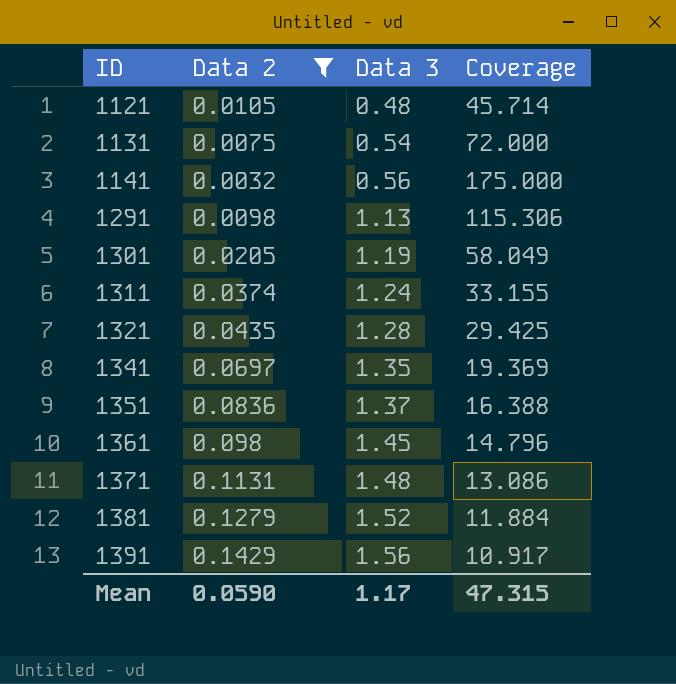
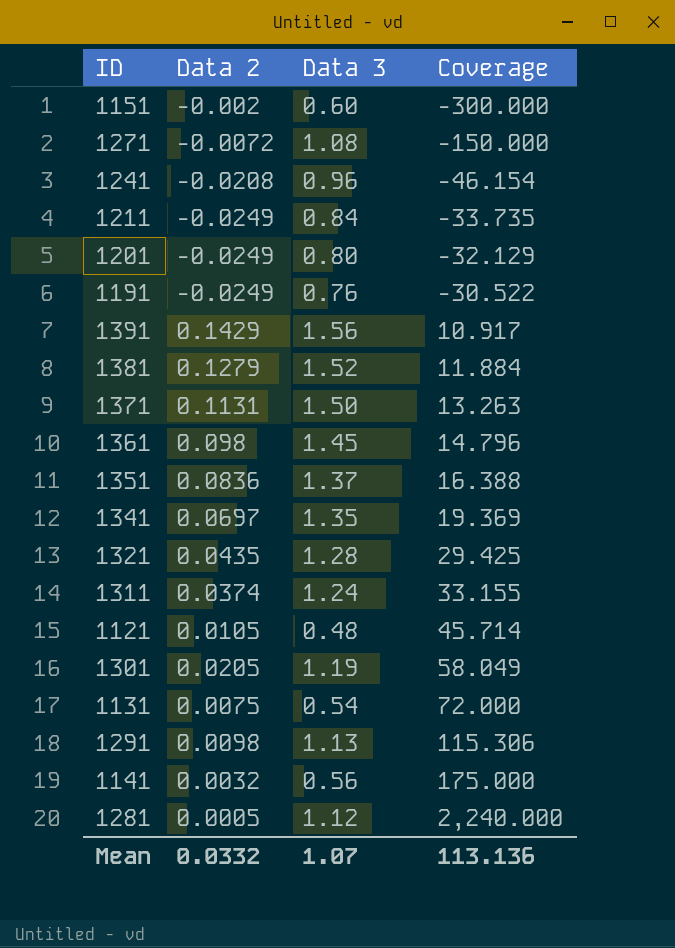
filter: Data 2 >= 0.0032 -> none
row order: ID ascending -> Coverage ascending
1371 | Data 3: 1.48 -> 1.50
1371 | Coverage: 13.086 -> 13.263
Mean | Data 2: 0.0590 -> 0.0332
Mean | Data 3: 1.17 -> 1.07
Mean | Coverage: 47.315 -> 113.136

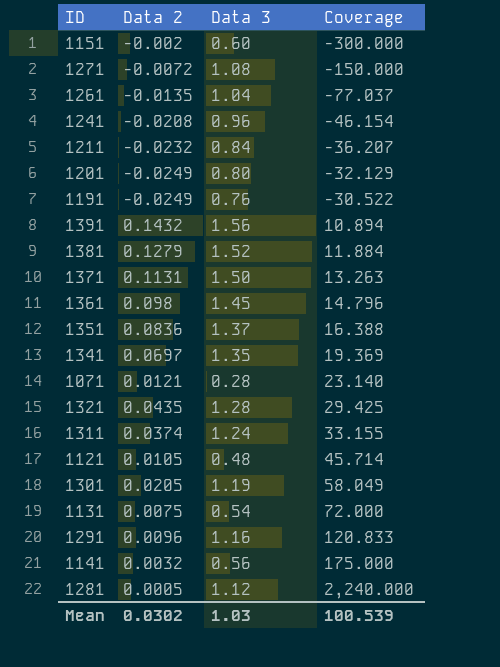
row 1261: none -> -0.0135 | 1.04 | -77.037
1211 | Data 2: -0.0249 -> -0.0232
1211 | Coverage: -33.735 -> -36.207
1391 | Data 2: 0.1429 -> 0.1432
1391 | Coverage: 10.917 -> 10.894
row 1071: none -> 0.0121 | 0.28 | 23.140
1291 | Data 2: 0.0098 -> 0.0096
1291 | Data 3: 1.13 -> 1.16
1291 | Coverage: 115.306 -> 120.833
Mean | Data 2: 0.0332 -> 0.0302
Mean | Data 3: 1.07 -> 1.03
Mean | Coverage: 113.136 -> 100.539

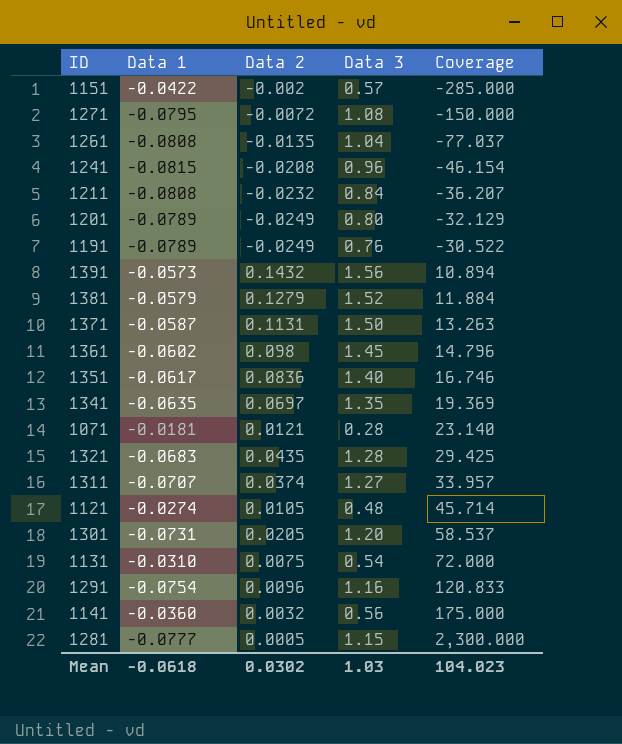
column Data 1 | position: none -> 2
1151 | Data 3: 0.60 -> 0.57
1151 | Coverage: -300.000 -> -285.000
1351 | Data 3: 1.37 -> 1.40
1351 | Coverage: 16.388 -> 16.746
1311 | Data 3: 1.24 -> 1.27
1311 | Coverage: 33.155 -> 33.957
1301 | Data 3: 1.19 -> 1.20
1301 | Coverage: 58.049 -> 58.537
1281 | Data 3: 1.12 -> 1.15
1281 | Coverage: 2,240.000 -> 2,300.000
Mean | Coverage: 100.539 -> 104.023

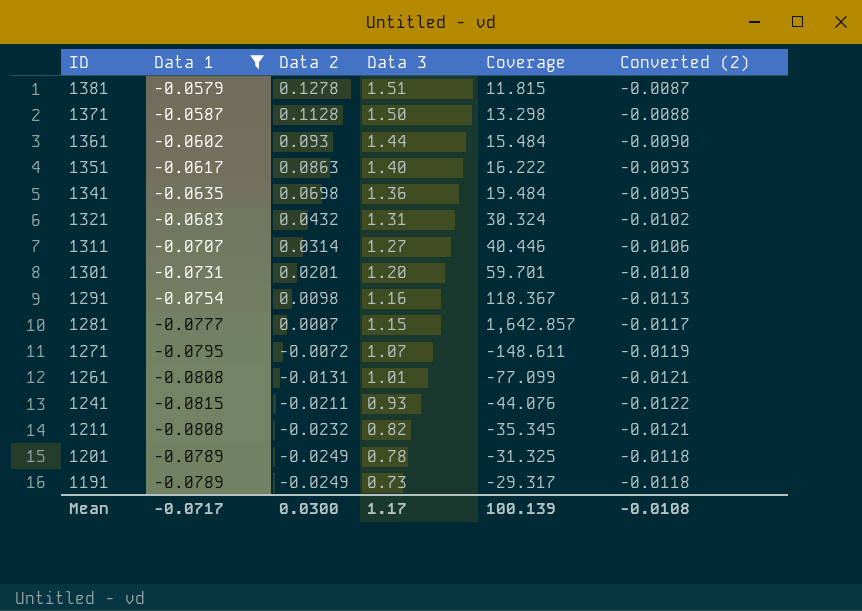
filter: none -> Data 1 <= -0.0579
row order: Coverage ascending -> ID descending
column Converted (2) | formula: none -> [Data 1] * 0.15
1381 | Data 2: 0.1279 -> 0.1278
1381 | Data 3: 1.52 -> 1.51
1381 | Coverage: 11.884 -> 11.815
1371 | Data 2: 0.1131 -> 0.1128
1371 | Coverage: 13.263 -> 13.298
1361 | Data 2: 0.098 -> 0.093
1361 | Data 3: 1.45 -> 1.44
1361 | Coverage: 14.796 -> 15.484
1351 | Data 2: 0.0836 -> 0.0863
1351 | Coverage: 16.746 -> 16.222
1341 | Data 2: 0.0697 -> 0.0698
1341 | Data 3: 1.35 -> 1.36
1341 | Coverage: 19.369 -> 19.484
1321 | Data 2: 0.0435 -> 0.0432
1321 | Data 3: 1.28 -> 1.31
1321 | Coverage: 29.425 -> 30.324
1311 | Data 2: 0.0374 -> 0.0314
1311 | Coverage: 33.957 -> 40.446
1301 | Data 2: 0.0205 -> 0.0201
1301 | Coverage: 58.537 -> 59.701
1291 | Data 2: 0.0096 -> 0.0098
1291 | Coverage: 120.833 -> 118.367
1281 | Data 2: 0.0005 -> 0.0007
1281 | Coverage: 2,300.000 -> 1,642.857
1271 | Data 3: 1.08 -> 1.07
1271 | Coverage: -150.000 -> -148.611
1261 | Data 2: -0.0135 -> -0.0131
1261 | Data 3: 1.04 -> 1.01
1261 | Coverage: -77.037 -> -77.099
1241 | Data 2: -0.0208 -> -0.0211
1241 | Data 3: 0.96 -> 0.93
1241 | Coverage: -46.154 -> -44.076
1211 | Data 3: 0.84 -> 0.82
1211 | Coverage: -36.207 -> -35.345
1201 | Data 3: 0.80 -> 0.78
1201 | Coverage: -32.129 -> -31.325
1191 | Data 3: 0.76 -> 0.73
1191 | Coverage: -30.522 -> -29.317
Mean | Data 1: -0.0618 -> -0.0717
Mean | Data 2: 0.0302 -> 0.0300
Mean | Data 3: 1.03 -> 1.17
Mean | Coverage: 104.023 -> 100.139

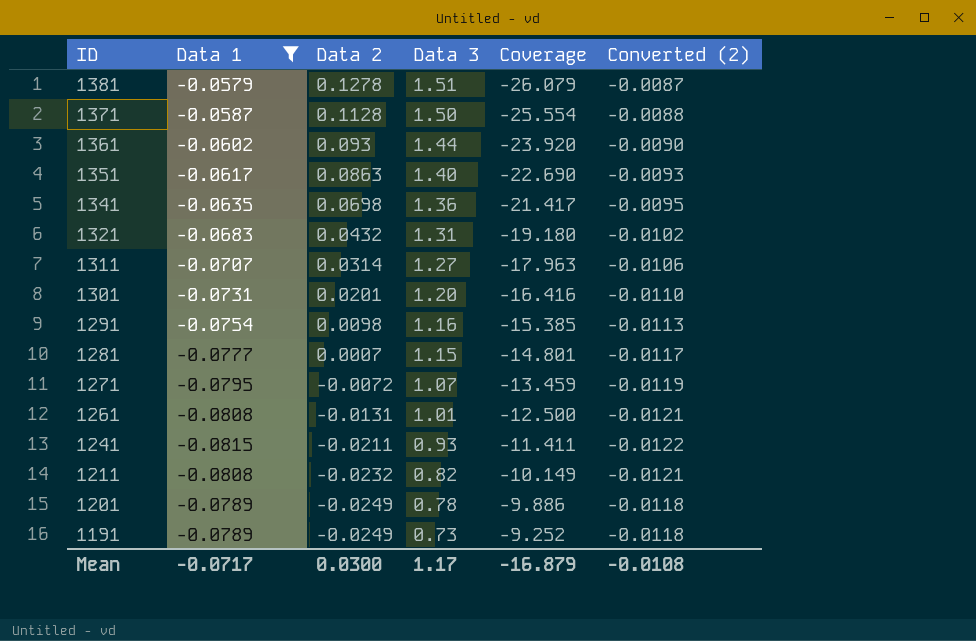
column Coverage | formula: [Data 3] / [Data 2] -> [Data 3] / [Data 1]
Mean | Coverage: 100.139 -> -16.879

